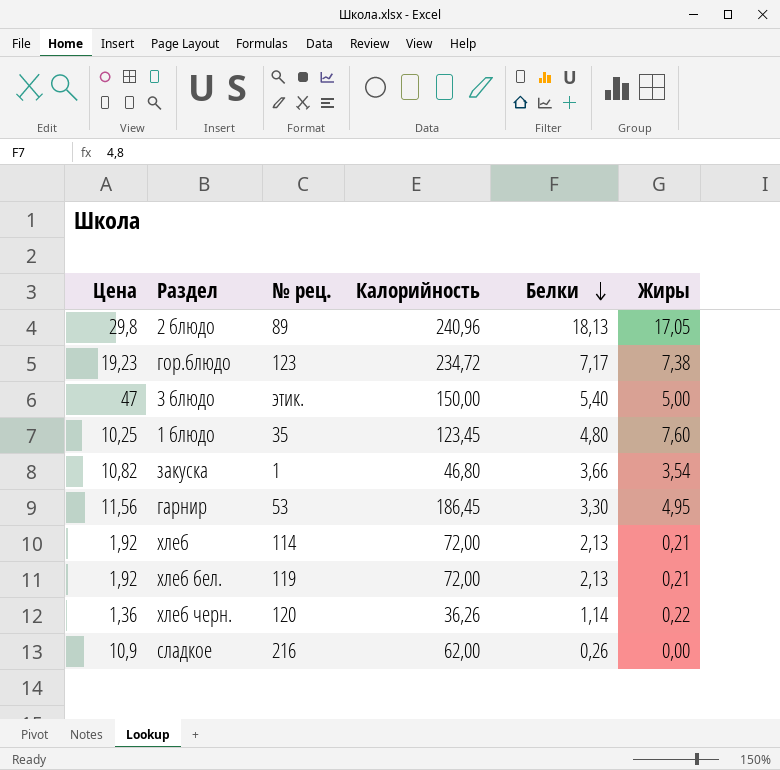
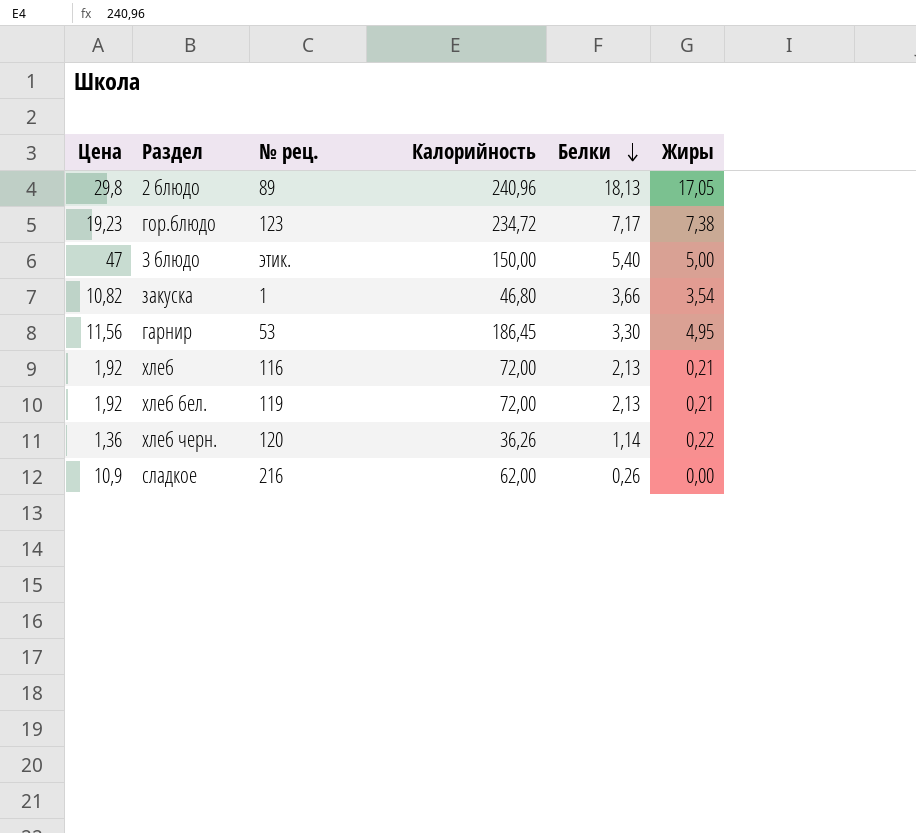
row 1 блюдо: 10,25 | 35 | 123,45 | 4,80 | 7,60 -> none
хлеб | № рец.: 114 -> 116

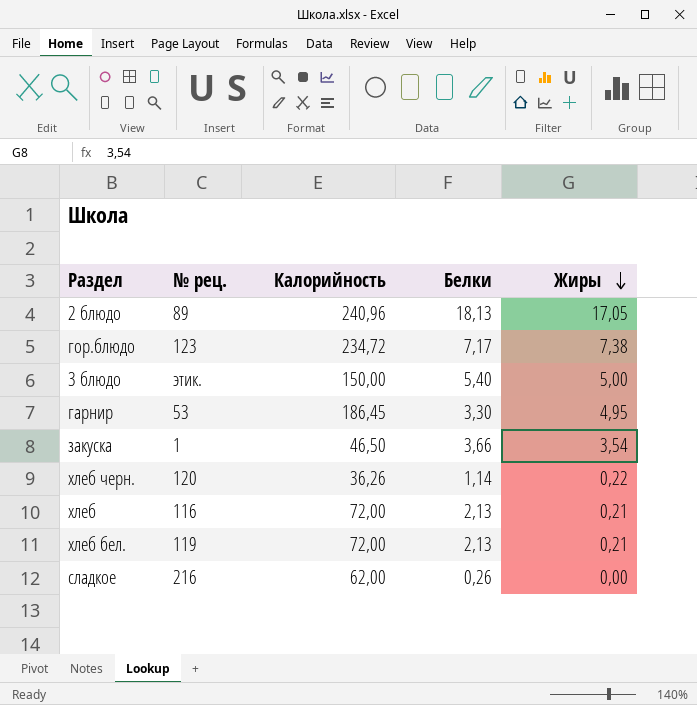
row order: Белки descending -> Жиры descending
column Цена | position: 1 -> none
закуска | Калорийность: 46,80 -> 46,50

